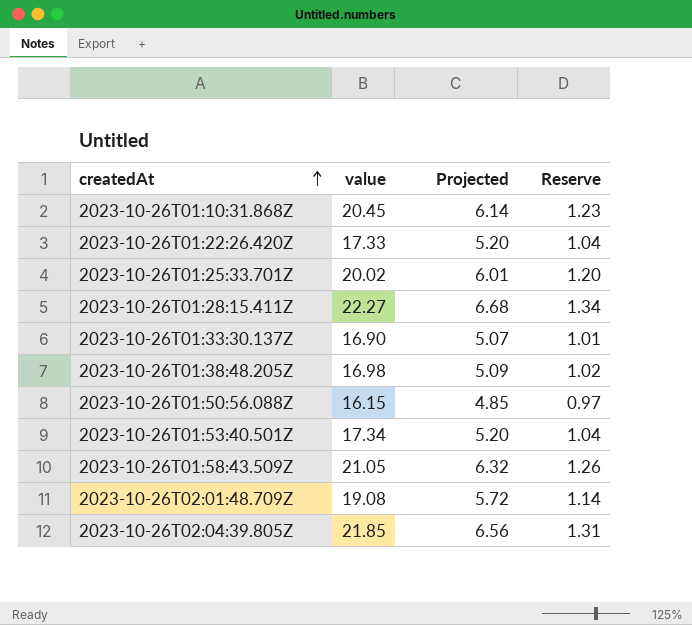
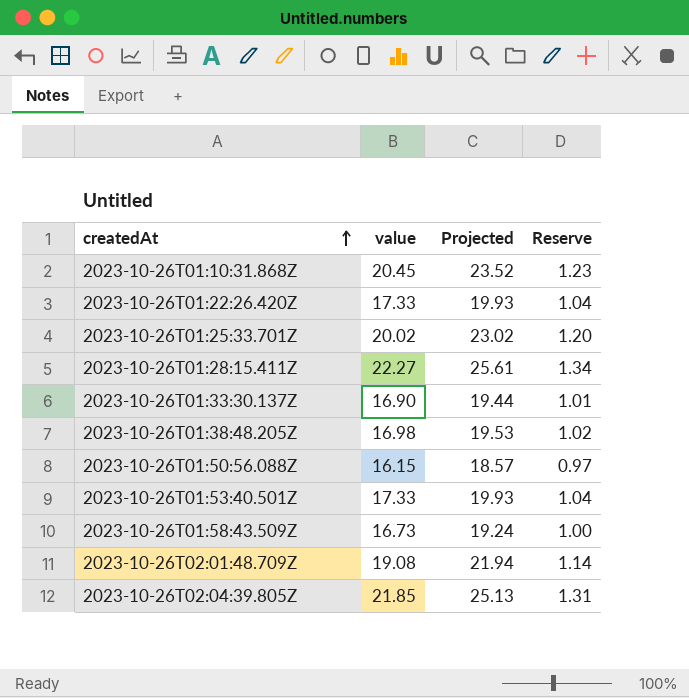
column Projected | formula: [value] * 0.3 -> [value] * 1.15
2023-10-26T01:53:40.501Z | value: 17.34 -> 17.33
2023-10-26T01:58:43.509Z | value: 21.05 -> 16.73
2023-10-26T01:58:43.509Z | Reserve: 1.26 -> 1.00

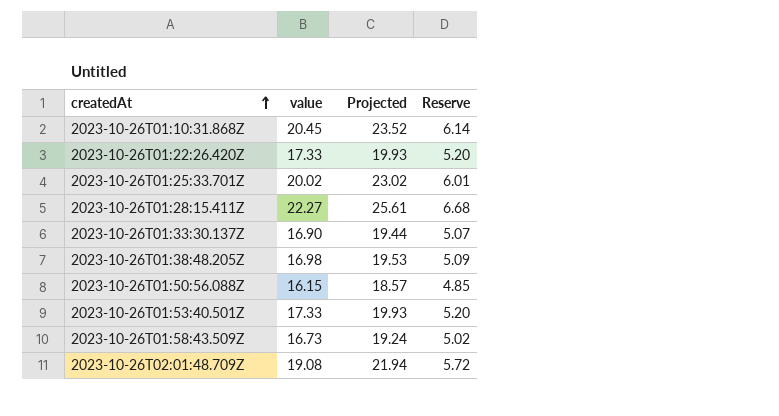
column Reserve | formula: [value] * 0.06 -> [value] * 0.3
row 2023-10-26T02:04:39.805Z: 21.85 | 25.13 | 1.31 -> none

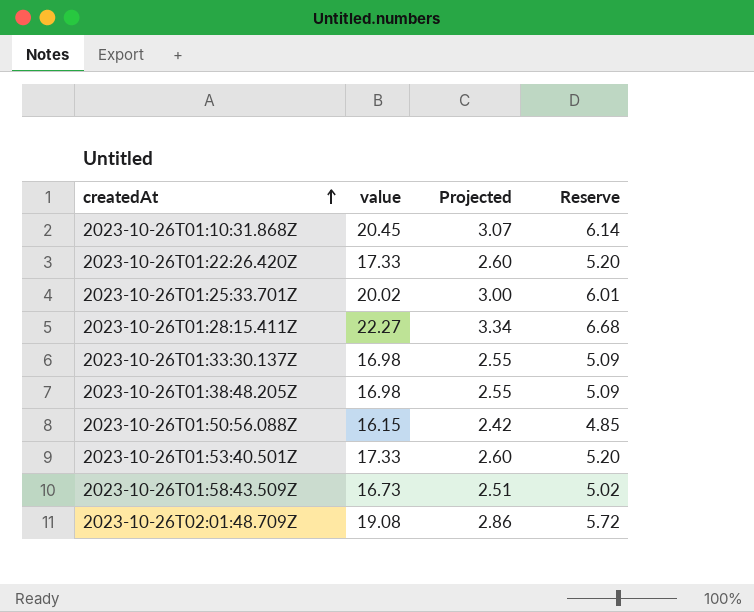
column Projected | formula: [value] * 1.15 -> [value] * 0.15
2023-10-26T01:33:30.137Z | value: 16.90 -> 16.98
2023-10-26T01:33:30.137Z | Reserve: 5.07 -> 5.09

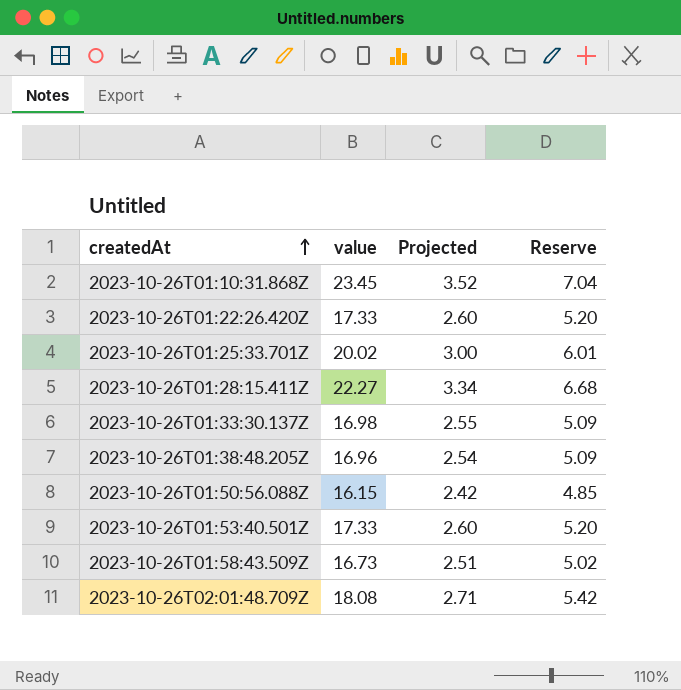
2023-10-26T01:10:31.868Z | value: 20.45 -> 23.45
2023-10-26T01:10:31.868Z | Projected: 3.07 -> 3.52
2023-10-26T01:10:31.868Z | Reserve: 6.14 -> 7.04
2023-10-26T01:38:48.205Z | value: 16.98 -> 16.96
2023-10-26T01:38:48.205Z | Projected: 2.55 -> 2.54
2023-10-26T02:01:48.709Z | value: 19.08 -> 18.08
2023-10-26T02:01:48.709Z | Projected: 2.86 -> 2.71
2023-10-26T02:01:48.709Z | Reserve: 5.72 -> 5.42

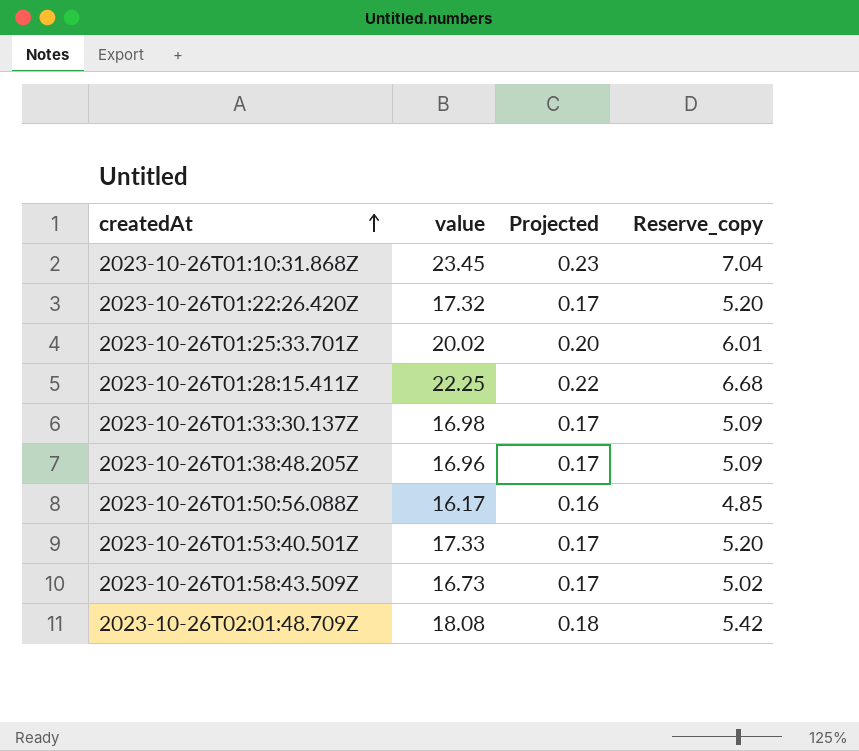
column Projected | formula: [value] * 0.15 -> [value] * 0.01
column name: Reserve -> Reserve_copy
2023-10-26T01:22:26.420Z | value: 17.33 -> 17.32
2023-10-26T01:28:15.411Z | value: 22.27 -> 22.25
2023-10-26T01:50:56.088Z | value: 16.15 -> 16.17

